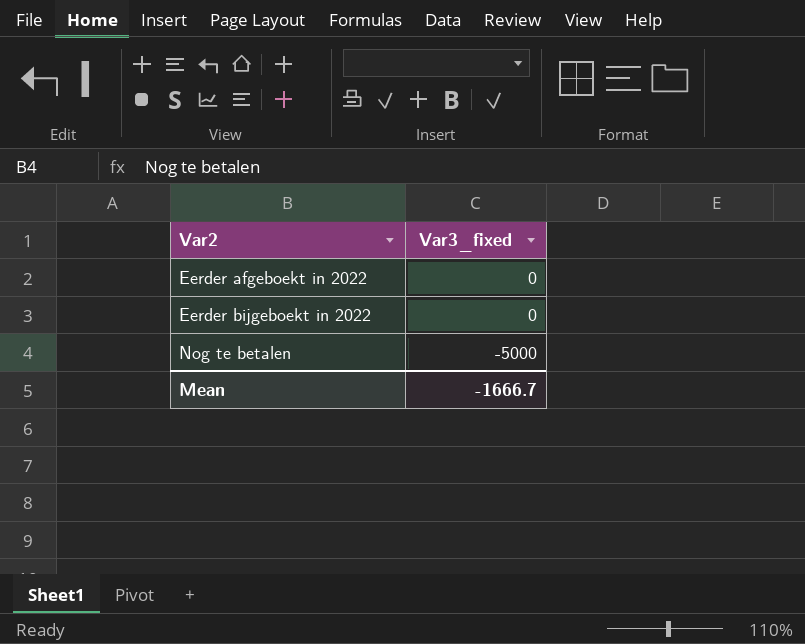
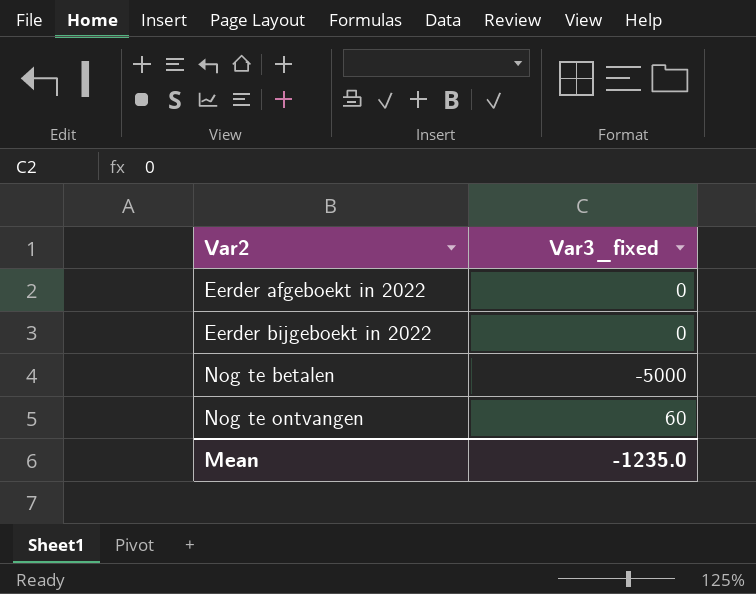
row Nog te ontvangen: none -> 60
Mean | Var3_fixed: -1666.7 -> -1235.0

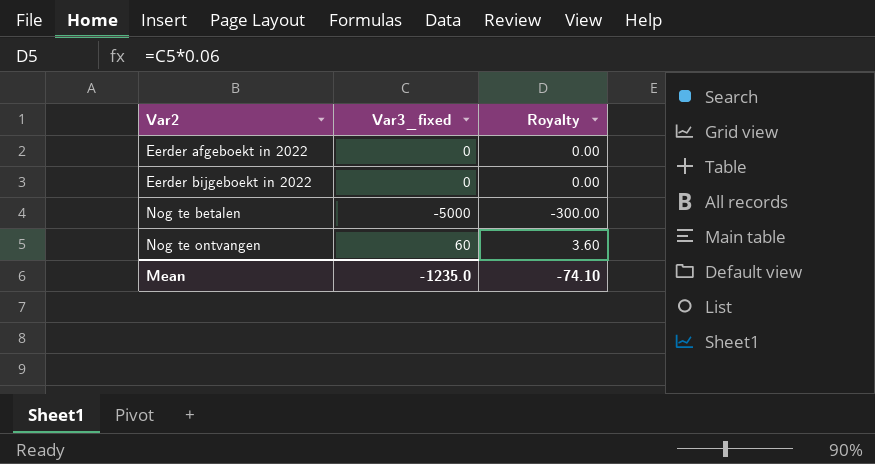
column Royalty | formula: none -> [Var3_fixed] * 0.06

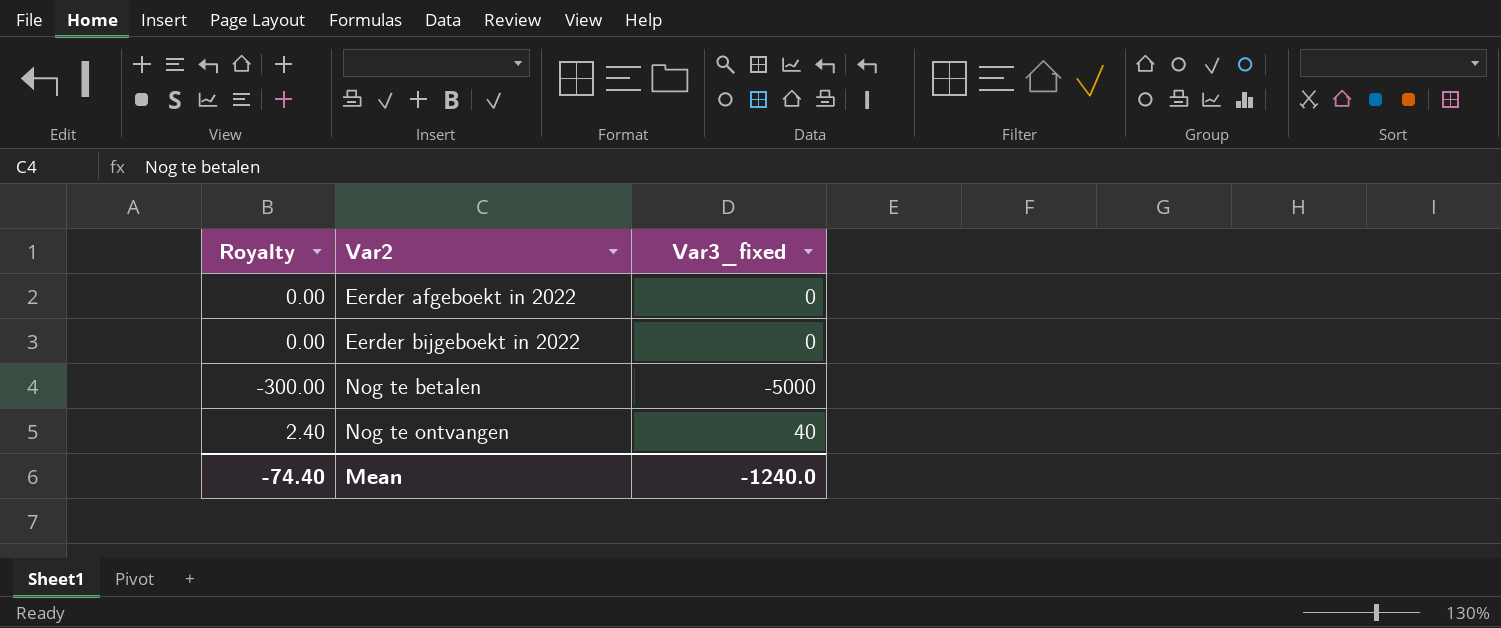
column Royalty | position: 3 -> 1
Nog te ontvangen | Royalty: 3.60 -> 2.40
Nog te ontvangen | Var3_fixed: 60 -> 40
Mean | Royalty: -74.10 -> -74.40
Mean | Var3_fixed: -1235.0 -> -1240.0

